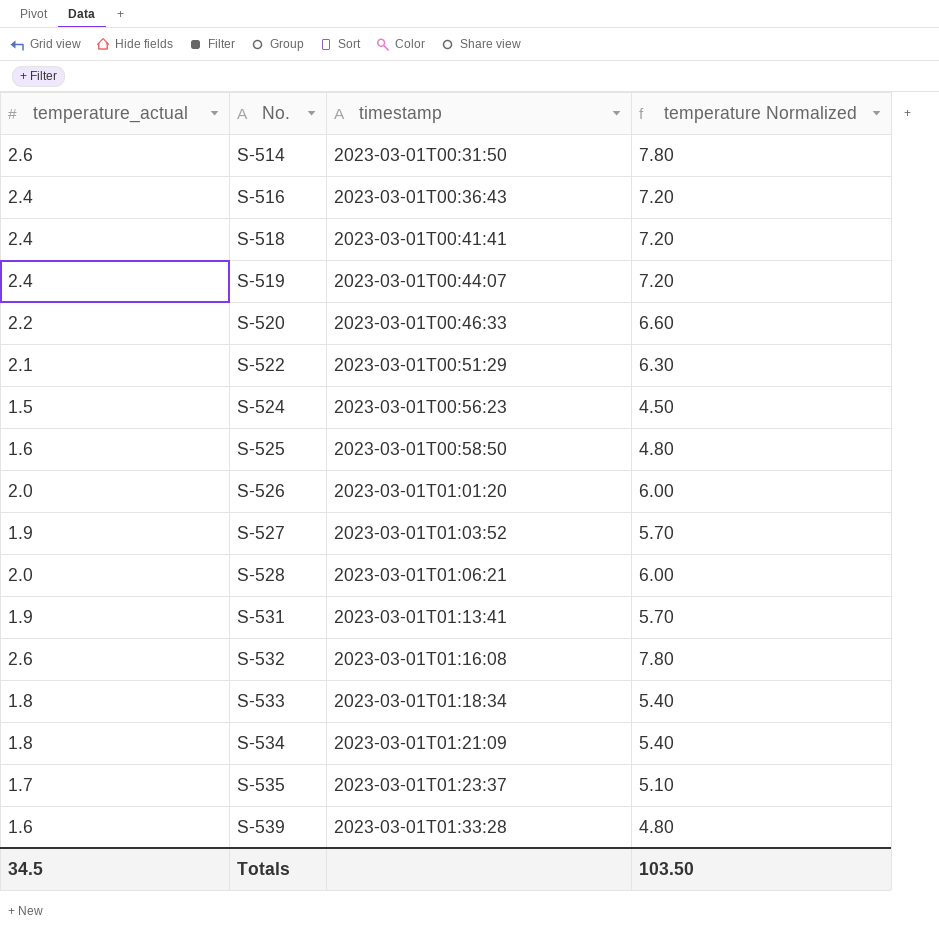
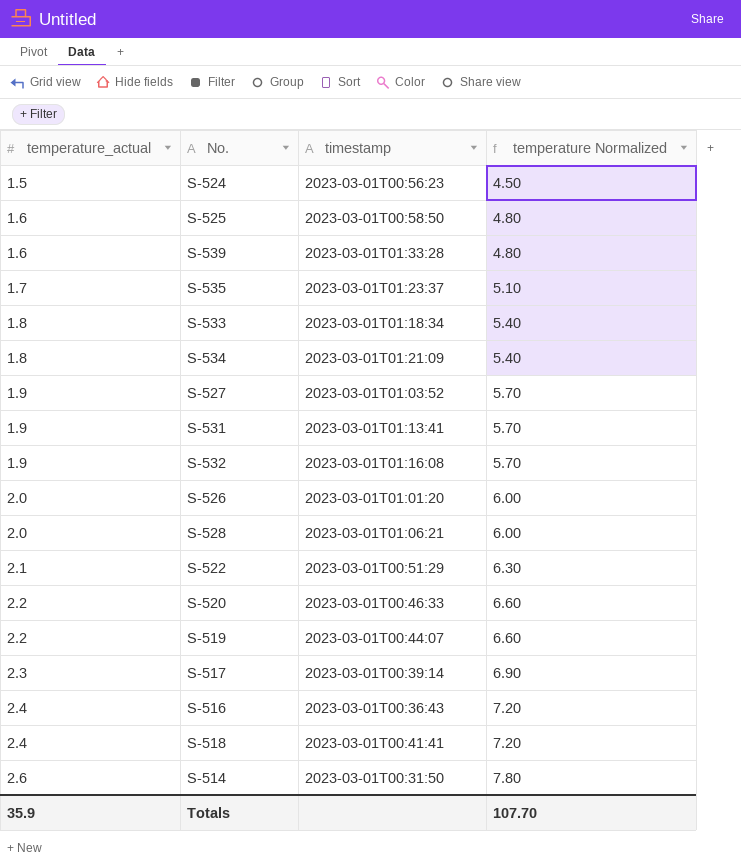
row order: No. ascending -> temperature_actual ascending
S-532 | temperature_actual: 2.6 -> 1.9
S-532 | temperature Normalized: 7.80 -> 5.70
S-519 | temperature_actual: 2.4 -> 2.2
S-519 | temperature Normalized: 7.20 -> 6.60
row S-517: none -> 2.3 | 2023-03-01T00:39:14 | 6.90
Totals | temperature_actual: 34.5 -> 35.9
Totals | temperature Normalized: 103.50 -> 107.70

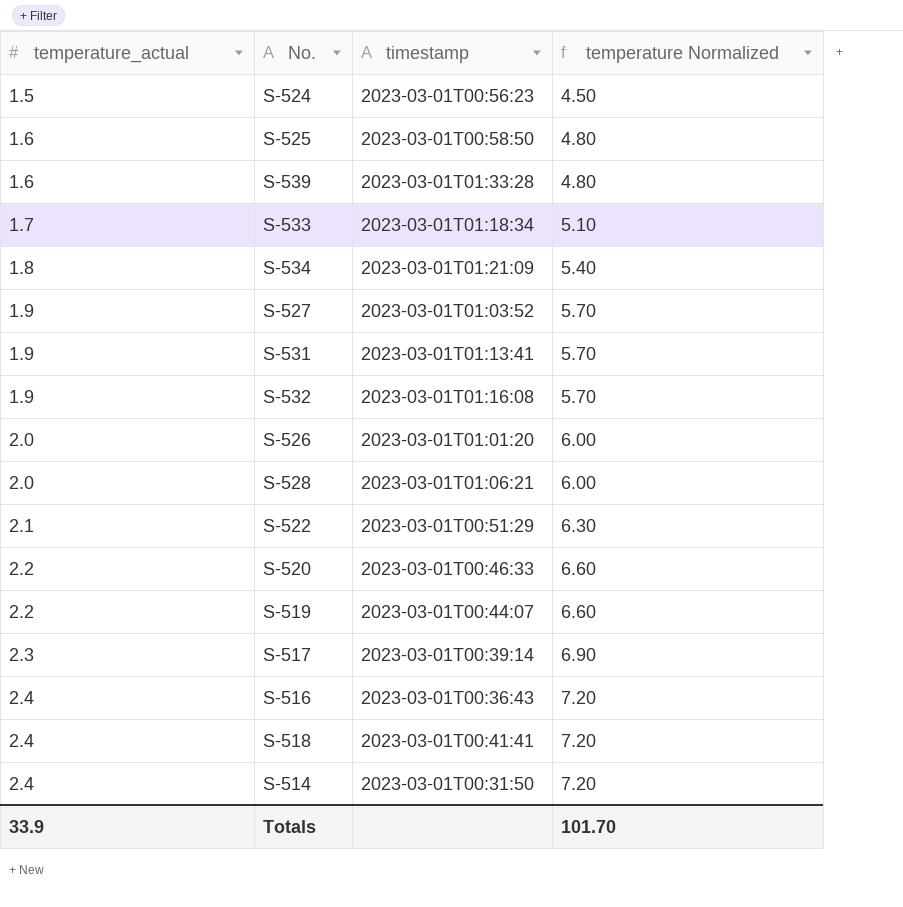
row S-535: 1.7 | 2023-03-01T01:23:37 | 5.10 -> none
S-533 | temperature_actual: 1.8 -> 1.7
S-533 | temperature Normalized: 5.40 -> 5.10
S-514 | temperature_actual: 2.6 -> 2.4
S-514 | temperature Normalized: 7.80 -> 7.20
Totals | temperature_actual: 35.9 -> 33.9
Totals | temperature Normalized: 107.70 -> 101.70

